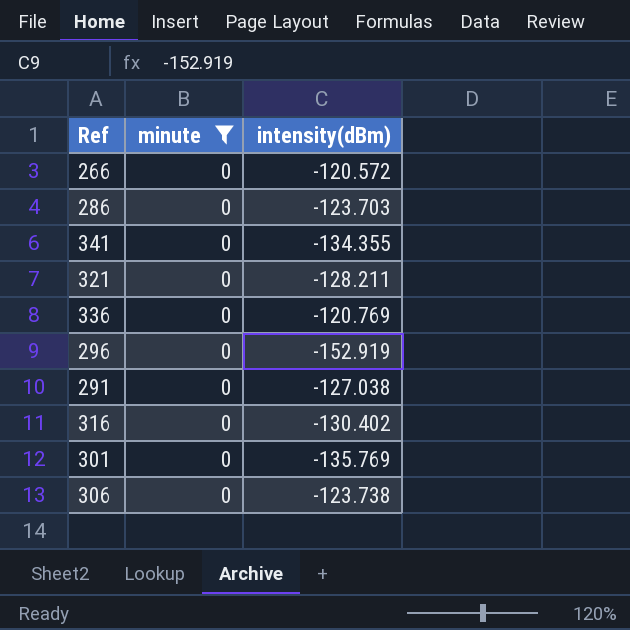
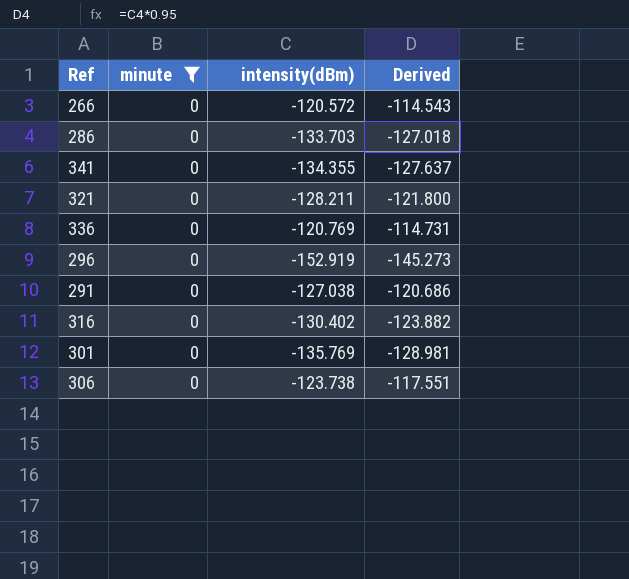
column Derived | formula: none -> [intensity(dBm)] * 0.95
286 | intensity(dBm): -123.703 -> -133.703

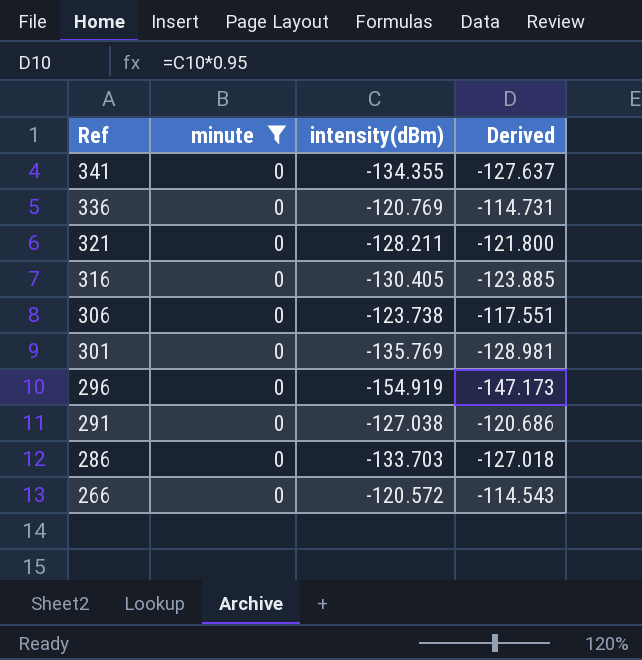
row order: none -> Ref descending
316 | intensity(dBm): -130.402 -> -130.405
316 | Derived: -123.882 -> -123.885
296 | intensity(dBm): -152.919 -> -154.919
296 | Derived: -145.273 -> -147.173

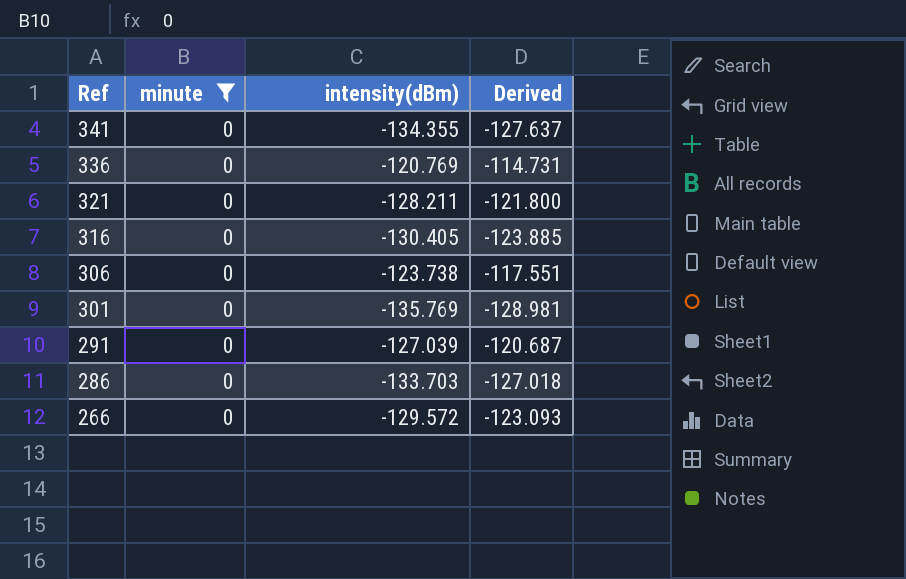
row 296: 0 | -154.919 | -147.173 -> none
291 | intensity(dBm): -127.038 -> -127.039
291 | Derived: -120.686 -> -120.687
266 | intensity(dBm): -120.572 -> -129.572
266 | Derived: -114.543 -> -123.093

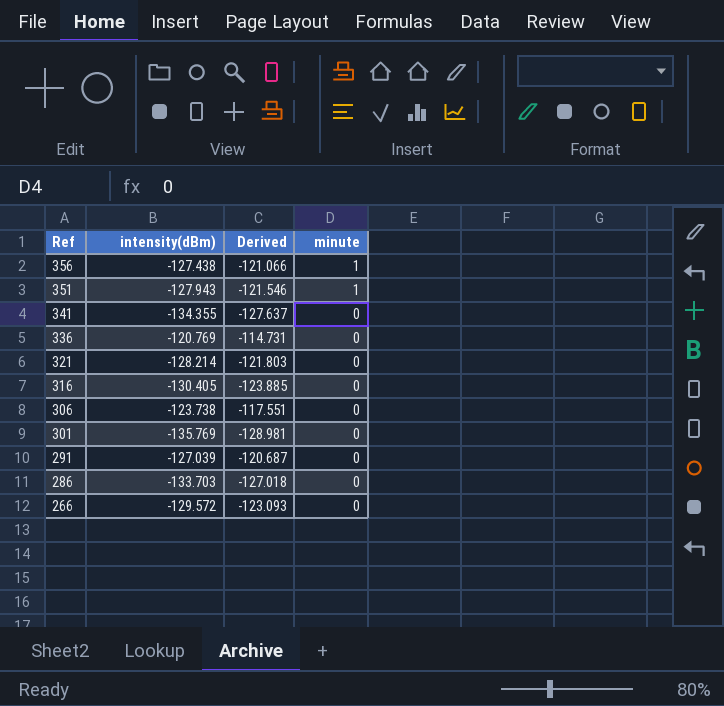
filter: minute = 0 -> none
column minute | position: 2 -> 4
321 | intensity(dBm): -128.211 -> -128.214
321 | Derived: -121.800 -> -121.803

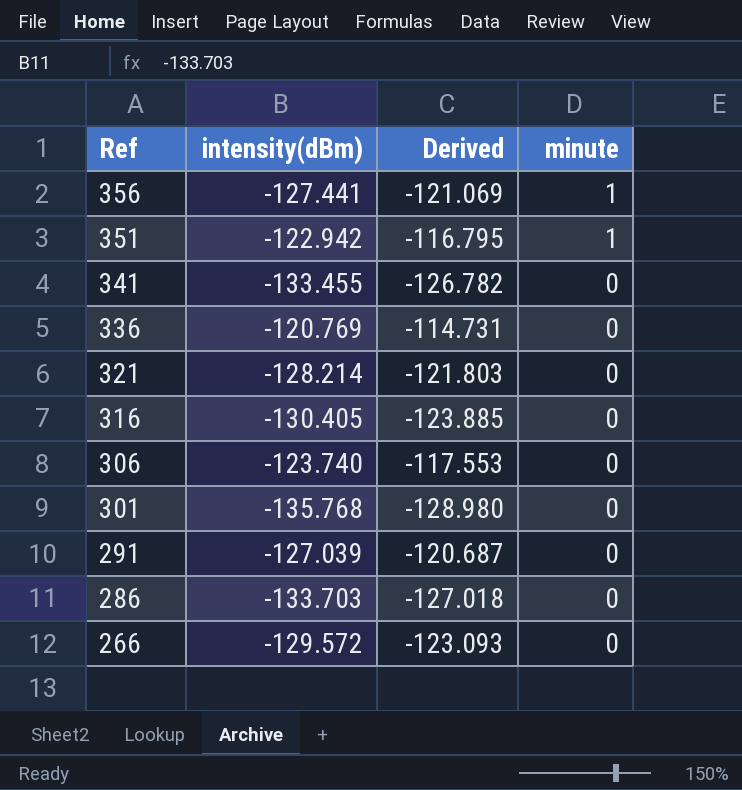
356 | intensity(dBm): -127.438 -> -127.441
356 | Derived: -121.066 -> -121.069
351 | intensity(dBm): -127.943 -> -122.942
351 | Derived: -121.546 -> -116.795
341 | intensity(dBm): -134.355 -> -133.455
341 | Derived: -127.637 -> -126.782
306 | intensity(dBm): -123.738 -> -123.740
306 | Derived: -117.551 -> -117.553
301 | intensity(dBm): -135.769 -> -135.768
301 | Derived: -128.981 -> -128.980

